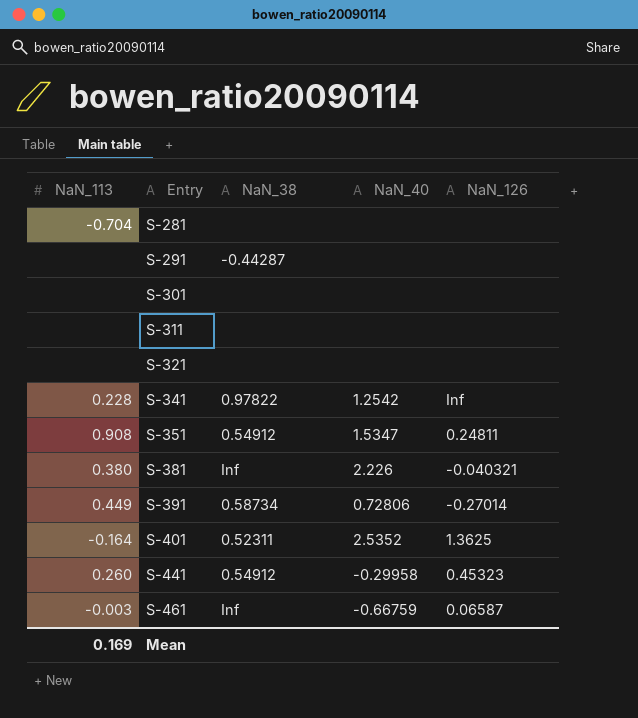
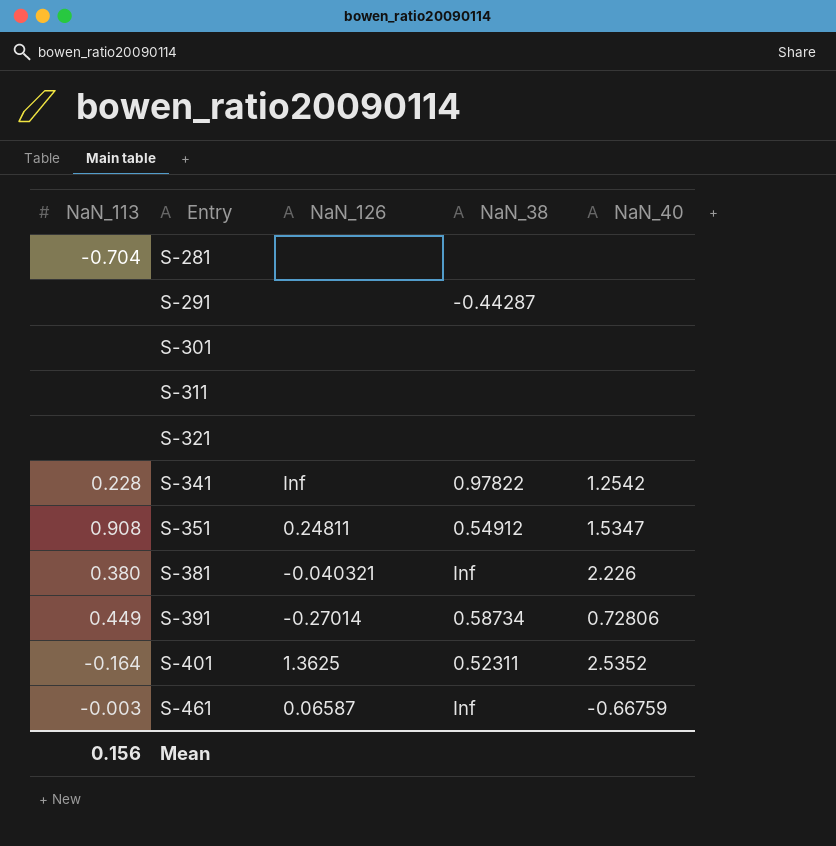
column NaN_126 | position: 5 -> 3
row S-441: 0.260 | 0.54912 | -0.29958 | 0.45323 -> none
Mean | NaN_113: 0.169 -> 0.156

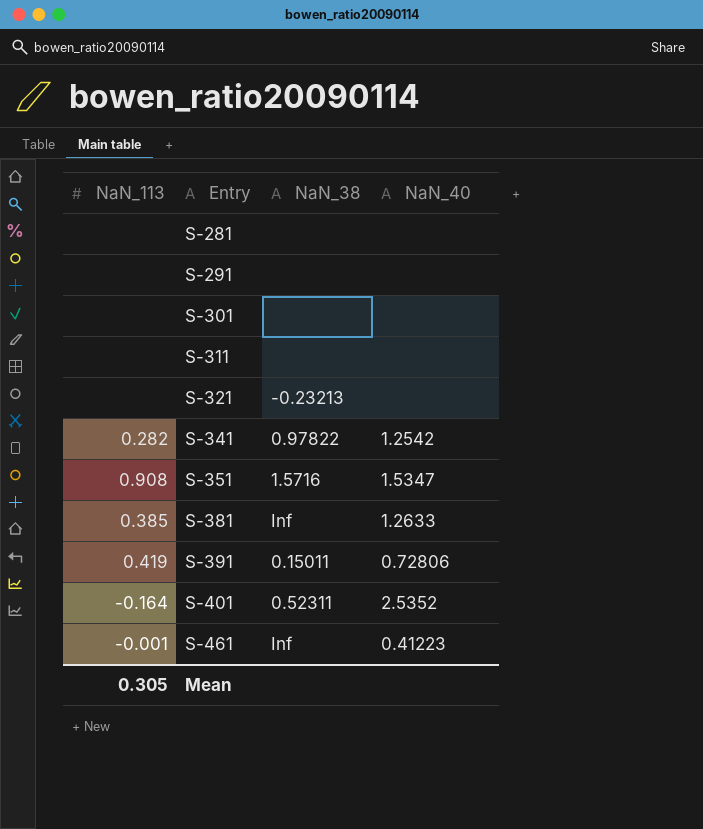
column NaN_126 | position: 3 -> none
S-281 | NaN_113: -0.704 -> none
S-291 | NaN_38: -0.44287 -> none
S-321 | NaN_38: none -> -0.23213
S-341 | NaN_113: 0.228 -> 0.282
S-351 | NaN_38: 0.54912 -> 1.5716
S-381 | NaN_113: 0.380 -> 0.385
S-381 | NaN_40: 2.226 -> 1.2633
S-391 | NaN_113: 0.449 -> 0.419
S-391 | NaN_38: 0.58734 -> 0.15011
S-461 | NaN_113: -0.003 -> -0.001
S-461 | NaN_40: -0.66759 -> 0.41223
Mean | NaN_113: 0.156 -> 0.305

